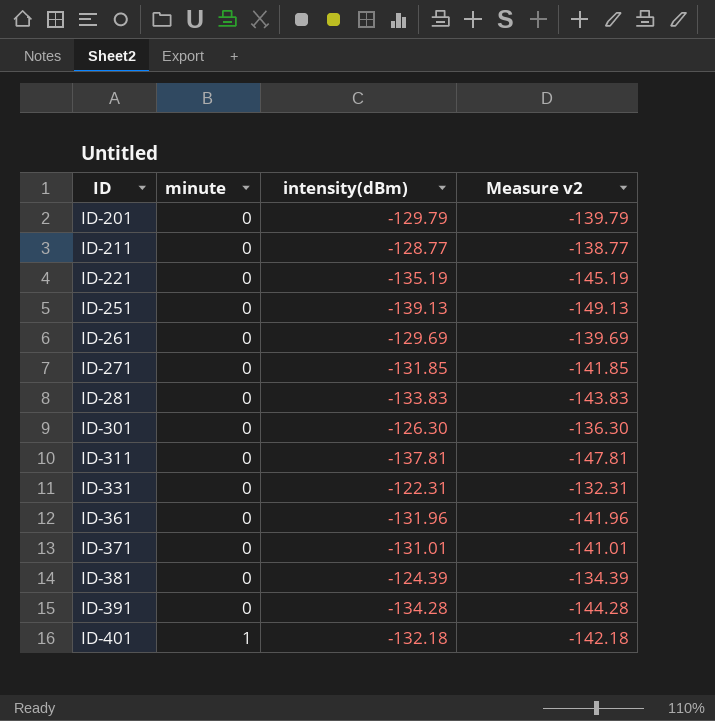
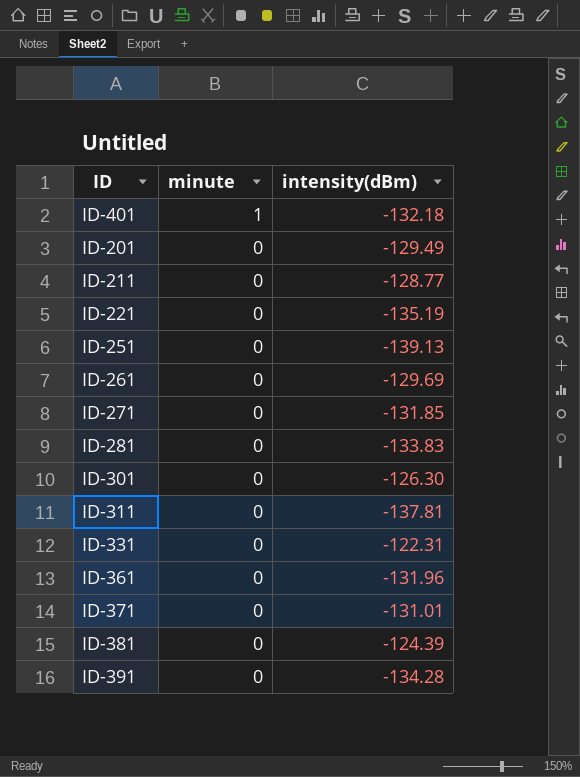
row order: ID ascending -> minute descending
column Measure v2 | formula: [intensity(dBm)] - 10 -> none
ID-201 | intensity(dBm): -129.79 -> -129.49

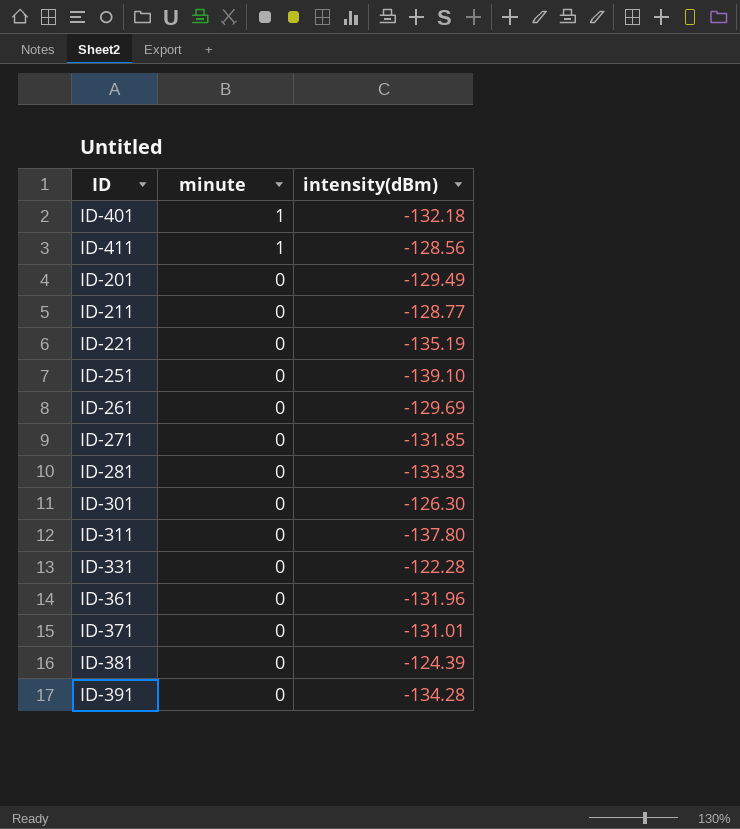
row ID-411: none -> 1 | -128.56
ID-251 | intensity(dBm): -139.13 -> -139.10
ID-311 | intensity(dBm): -137.81 -> -137.80
ID-331 | intensity(dBm): -122.31 -> -122.28

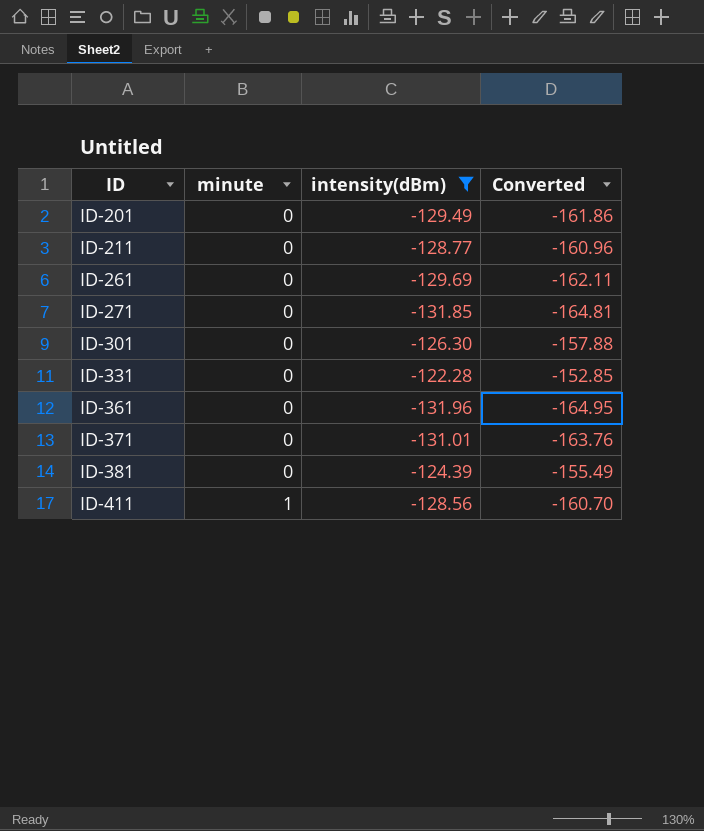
filter: none -> intensity(dBm) >= -131.96
row order: minute descending -> ID ascending
column Converted | formula: none -> [intensity(dBm)] * 1.25

